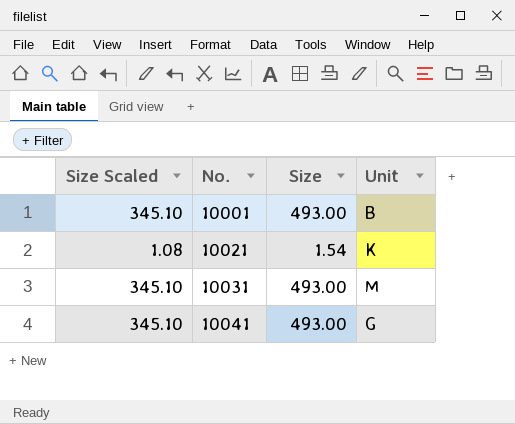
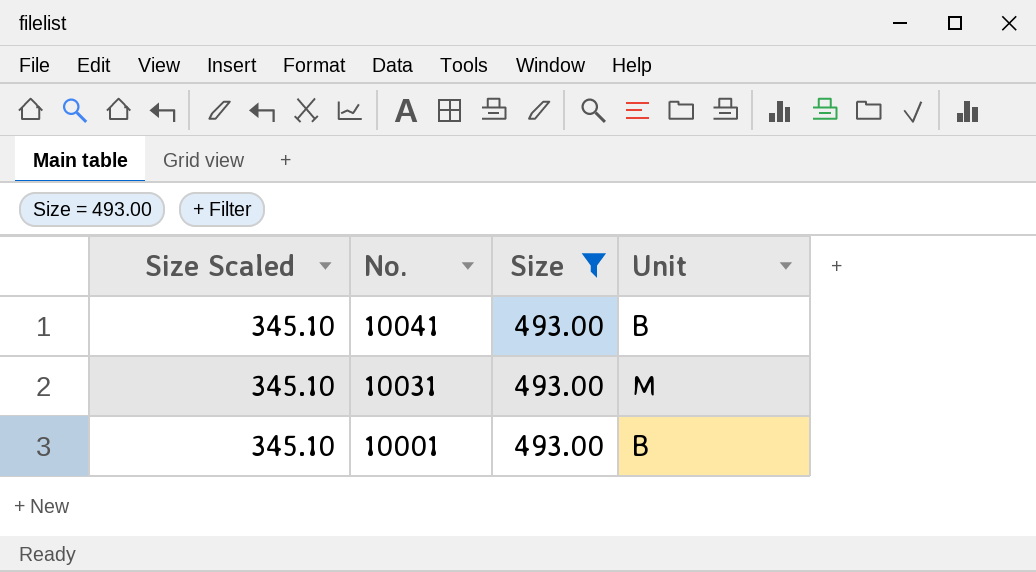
filter: none -> Size = 493.00
row order: No. ascending -> No. descending
10041 | Unit: G -> B

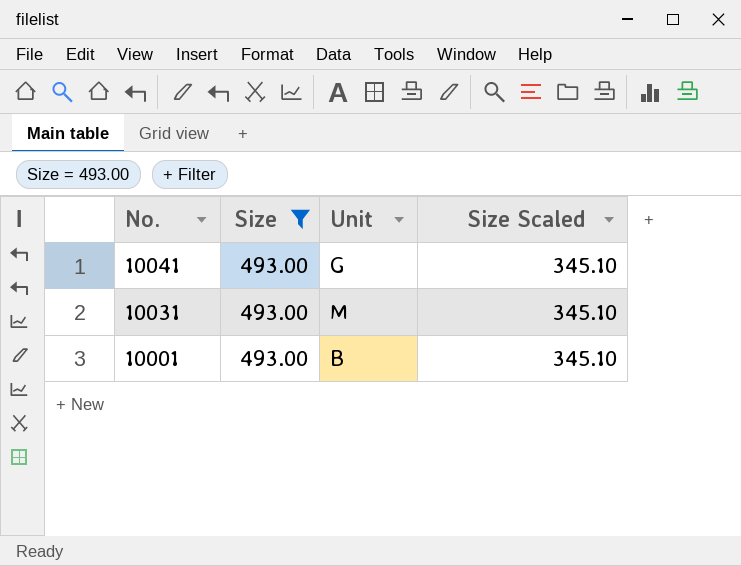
column Size Scaled | position: 1 -> 4
10041 | Unit: B -> G

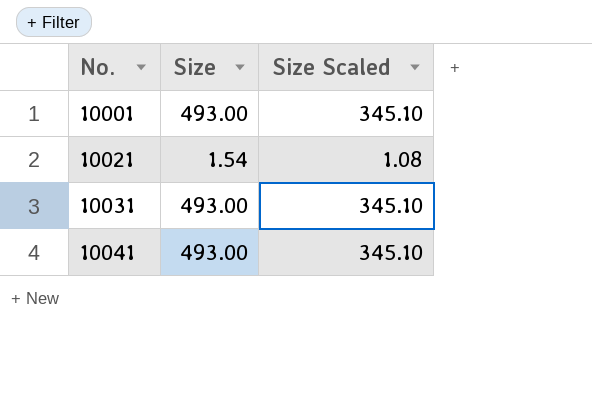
filter: Size = 493.00 -> none
row order: No. descending -> No. ascending
column Unit | position: 3 -> none

